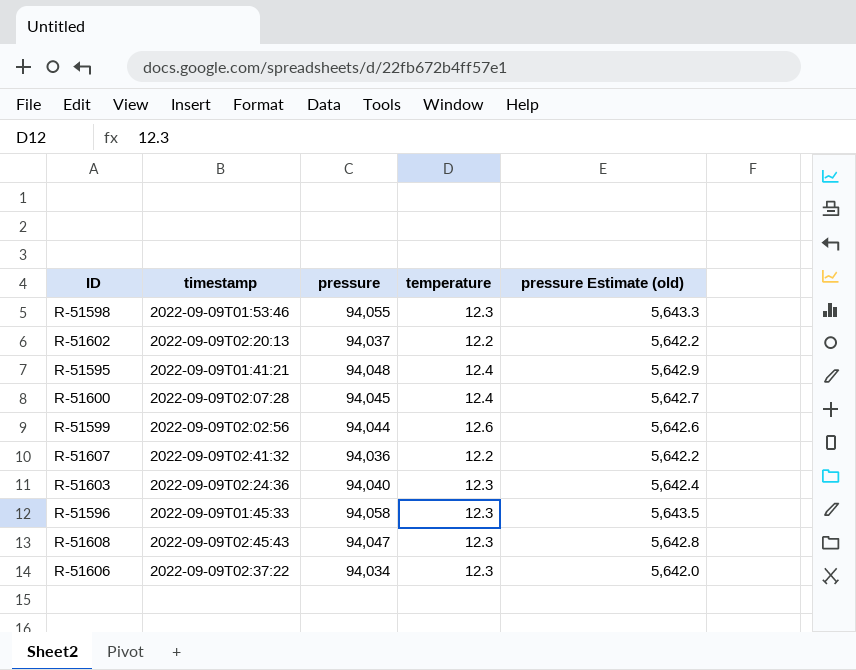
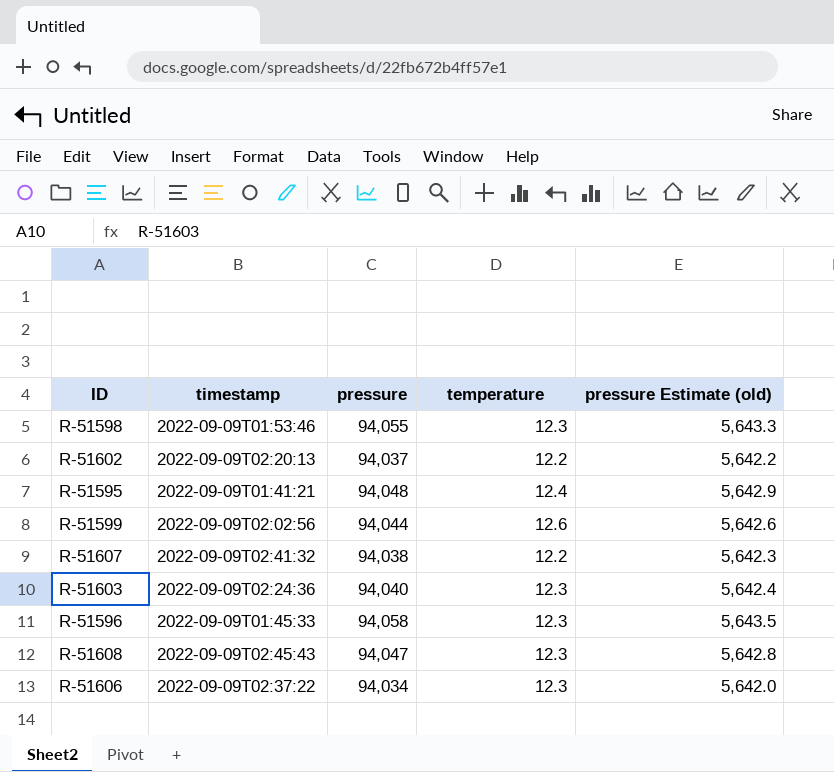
row R-51600: 2022-09-09T02:07:28 | 94,045 | 12.4 | 5,642.7 -> none
R-51607 | pressure: 94,036 -> 94,038
R-51607 | pressure Estimate (old): 5,642.2 -> 5,642.3

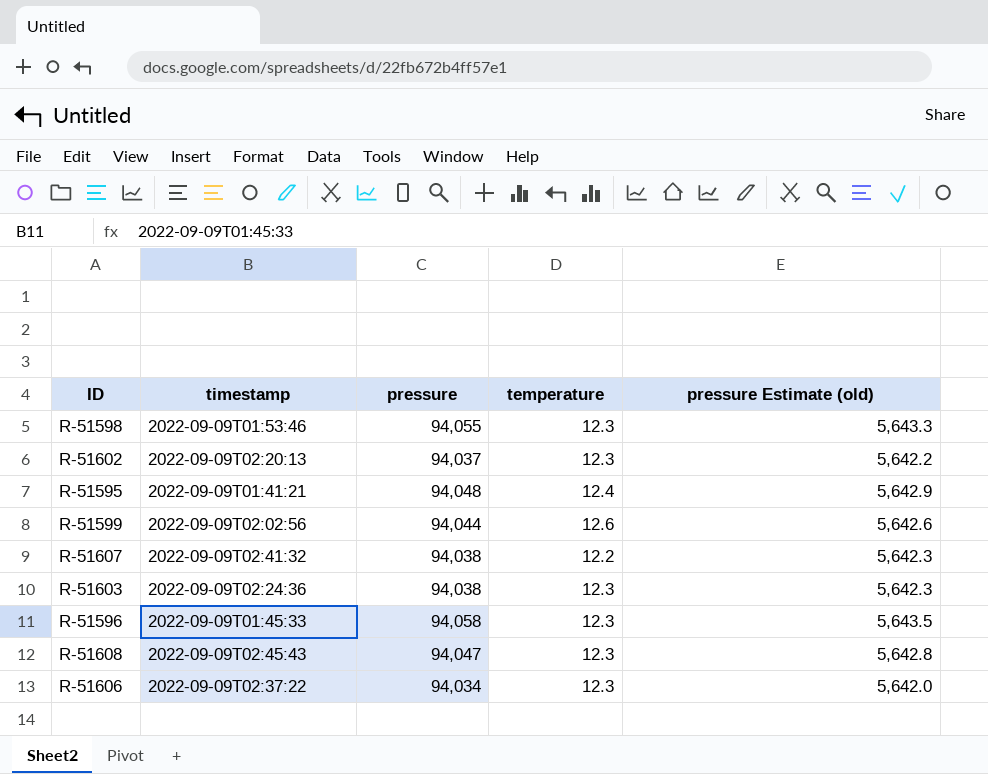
R-51602 | temperature: 12.2 -> 12.3
R-51603 | pressure: 94,040 -> 94,038
R-51603 | pressure Estimate (old): 5,642.4 -> 5,642.3

